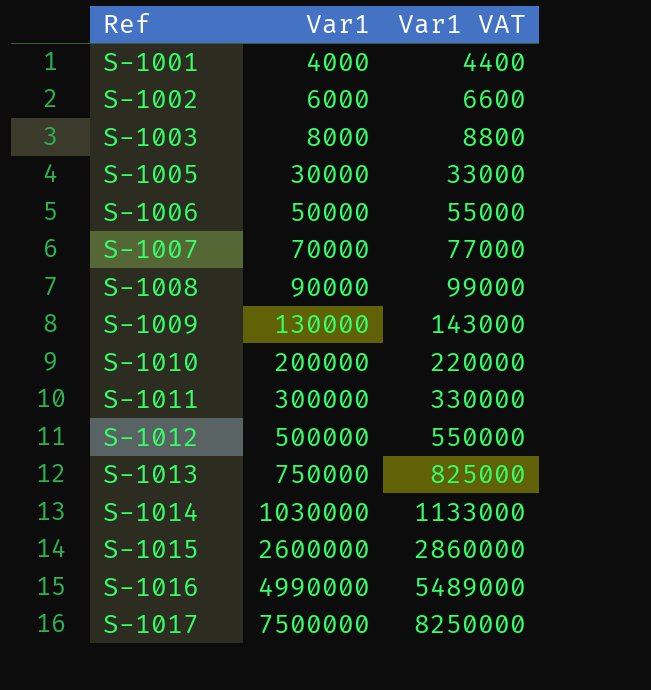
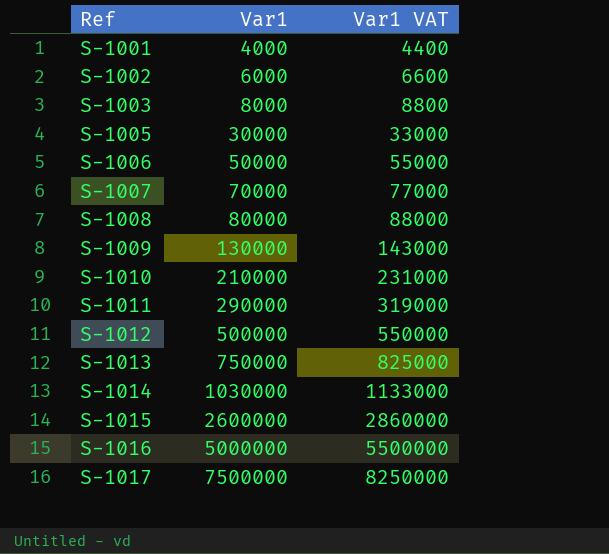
S-1008 | Var1: 90000 -> 80000
S-1008 | Var1 VAT: 99000 -> 88000
S-1010 | Var1: 200000 -> 210000
S-1010 | Var1 VAT: 220000 -> 231000
S-1011 | Var1: 300000 -> 290000
S-1011 | Var1 VAT: 330000 -> 319000
S-1016 | Var1: 4990000 -> 5000000
S-1016 | Var1 VAT: 5489000 -> 5500000

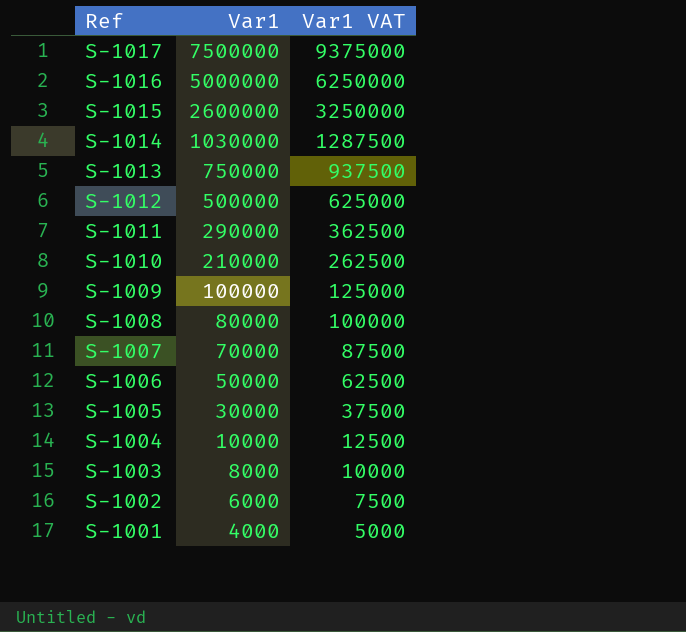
row order: Ref ascending -> Ref descending
column Var1 VAT | formula: [Var1] * 1.1 -> [Var1] * 1.25
S-1009 | Var1: 130000 -> 100000
row S-1004: none -> 10000 | 12500

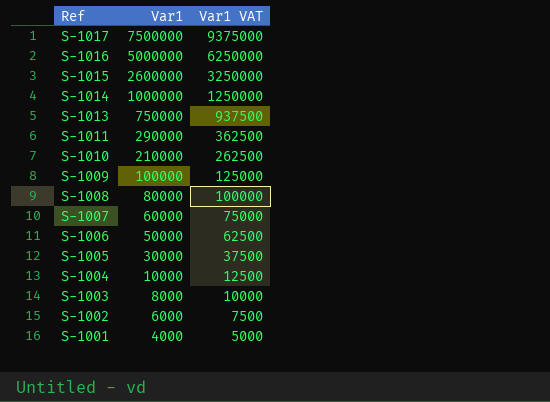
row S-1012: 500000 | 625000 -> none
S-1014 | Var1: 1030000 -> 1000000
S-1014 | Var1 VAT: 1287500 -> 1250000
S-1007 | Var1: 70000 -> 60000
S-1007 | Var1 VAT: 87500 -> 75000

